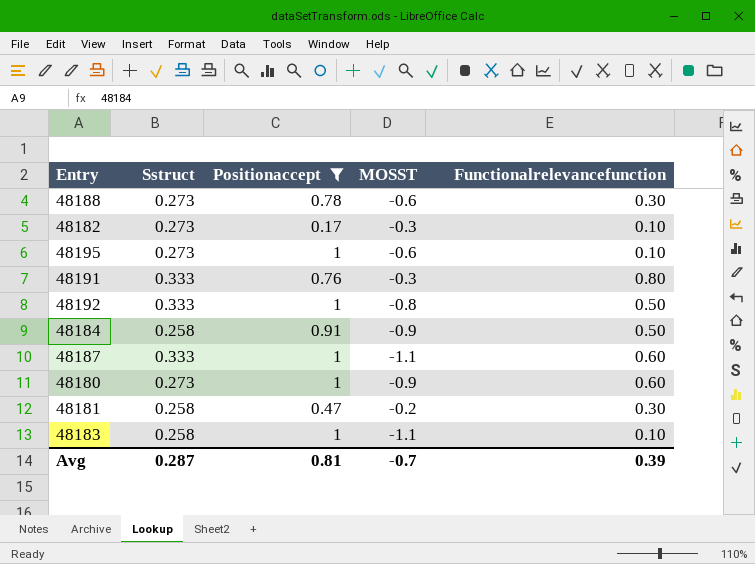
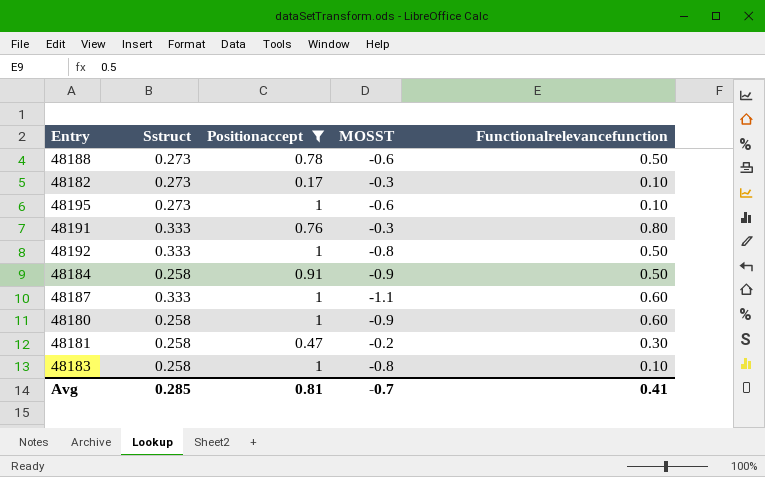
48188 | Functionalrelevancefunction: 0.30 -> 0.50
48180 | Sstruct: 0.273 -> 0.258
48183 | MOSST: -1.1 -> -0.8
Avg | Sstruct: 0.287 -> 0.285
Avg | Functionalrelevancefunction: 0.39 -> 0.41

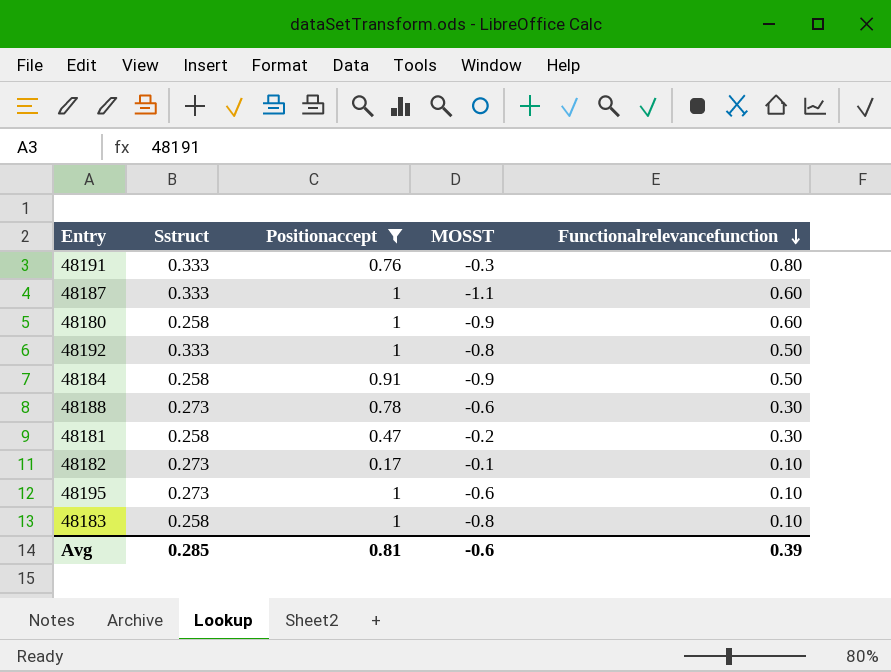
row order: none -> Functionalrelevancefunction descending
48188 | Functionalrelevancefunction: 0.50 -> 0.30
48182 | MOSST: -0.3 -> -0.1
Avg | MOSST: -0.7 -> -0.6
Avg | Functionalrelevancefunction: 0.41 -> 0.39

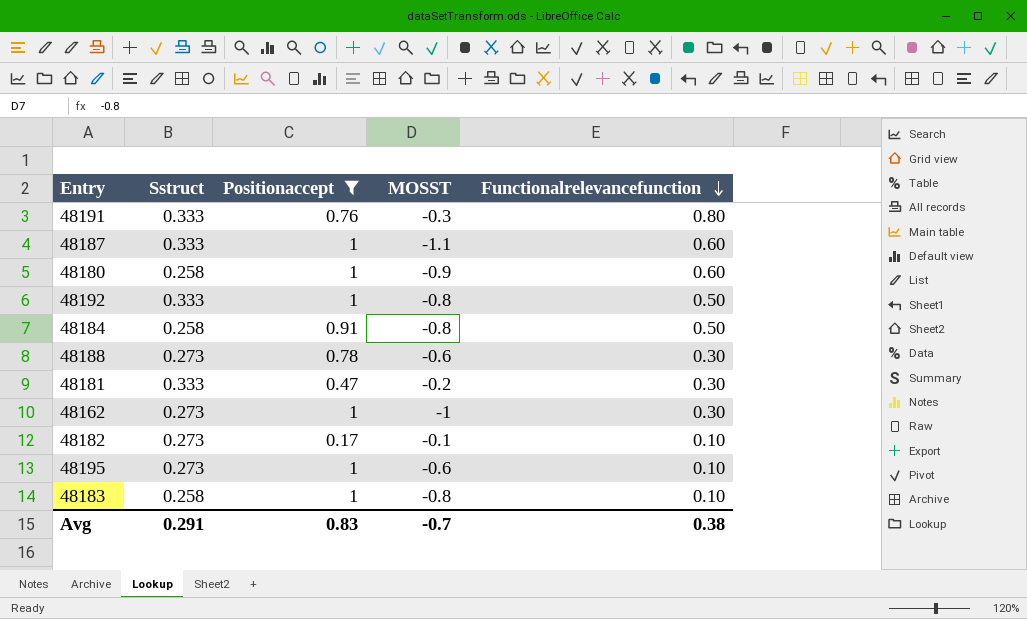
48184 | MOSST: -0.9 -> -0.8
48181 | Sstruct: 0.258 -> 0.333
row 48162: none -> 0.273 | 1 | -1 | 0.30
Avg | Sstruct: 0.285 -> 0.291
Avg | Positionaccept: 0.81 -> 0.83
Avg | MOSST: -0.6 -> -0.7
Avg | Functionalrelevancefunction: 0.39 -> 0.38

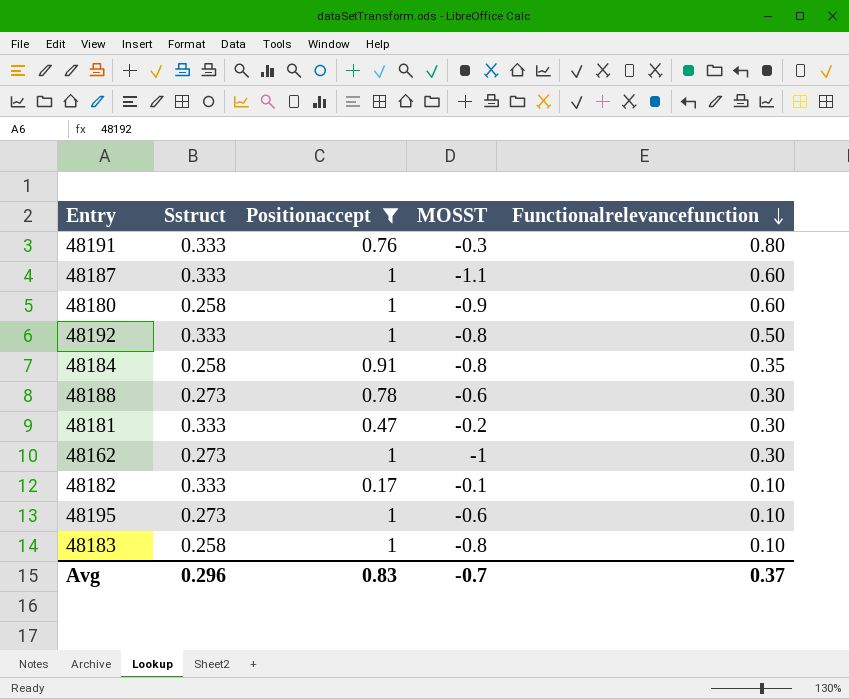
48184 | Functionalrelevancefunction: 0.50 -> 0.35
48182 | Sstruct: 0.273 -> 0.333
Avg | Sstruct: 0.291 -> 0.296
Avg | Functionalrelevancefunction: 0.38 -> 0.37

